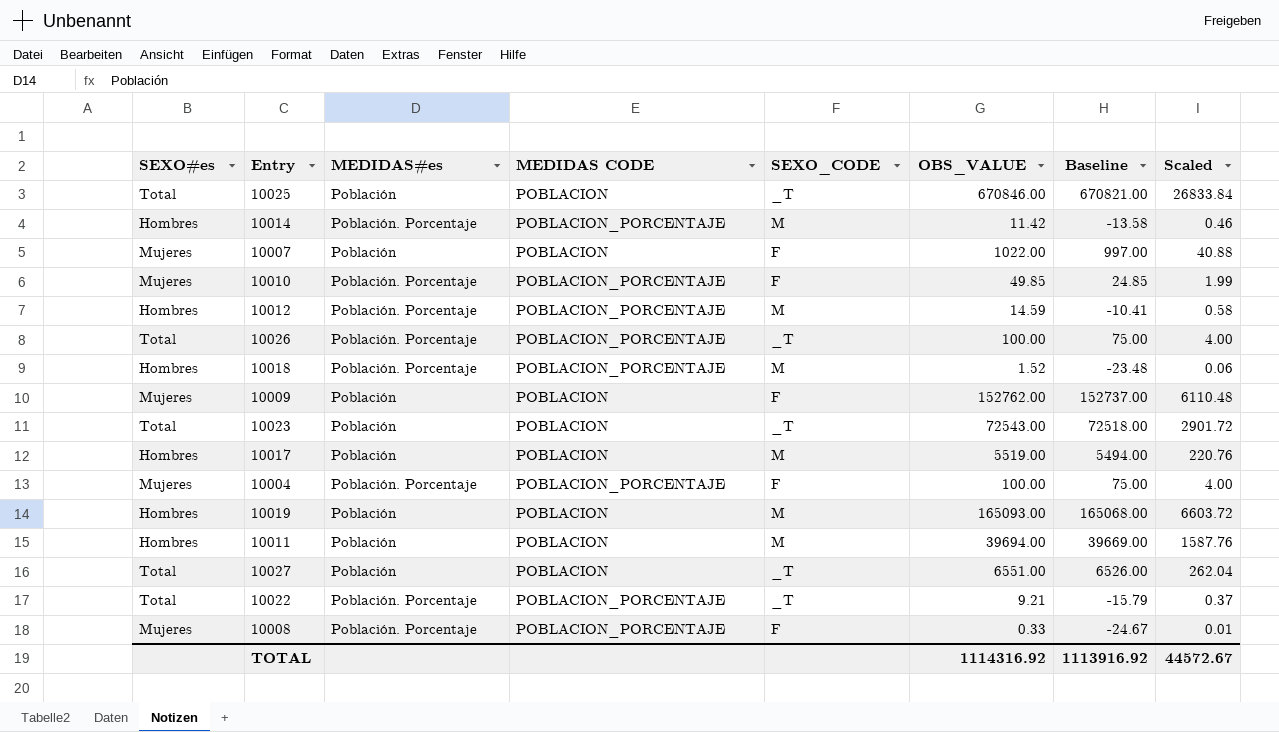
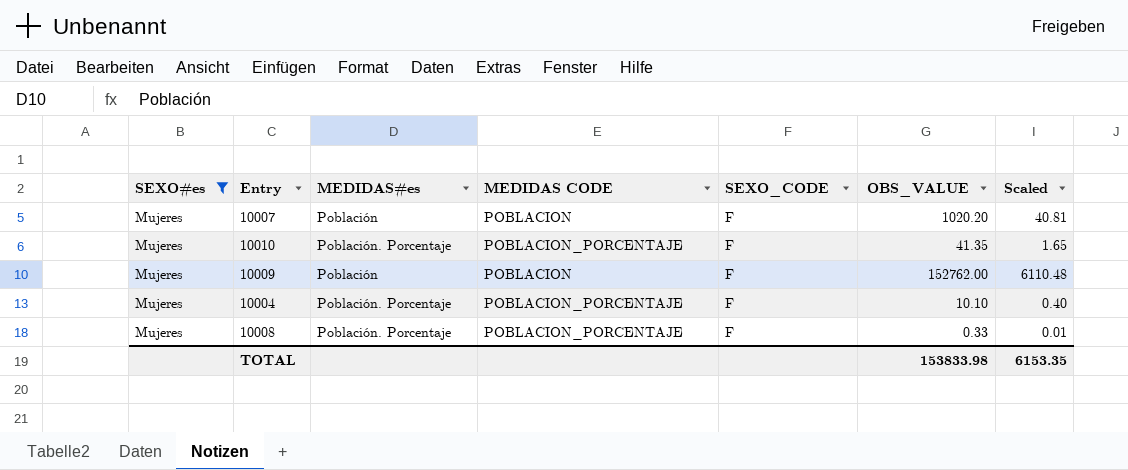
filter: none -> SEXO#es = Mujeres
column Baseline | formula: [OBS_VALUE] - 25 -> none
10007 | OBS_VALUE: 1022.00 -> 1020.20
10007 | Scaled: 40.88 -> 40.81
10010 | OBS_VALUE: 49.85 -> 41.35
10010 | Scaled: 1.99 -> 1.65
10004 | OBS_VALUE: 100.00 -> 10.10
10004 | Scaled: 4.00 -> 0.40
TOTAL | OBS_VALUE: 1114316.92 -> 153833.98
TOTAL | Scaled: 44572.67 -> 6153.35

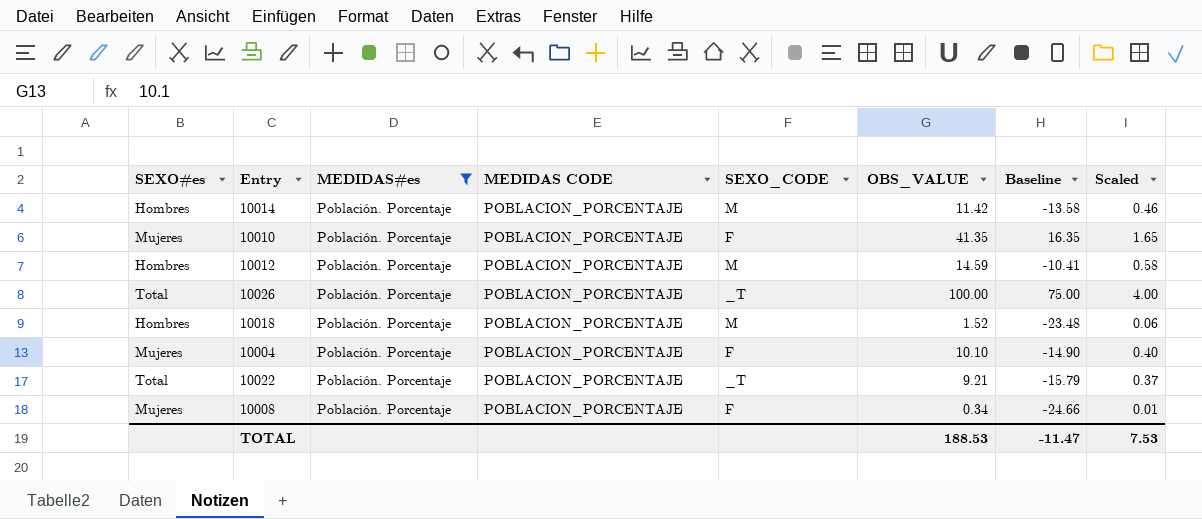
filter: SEXO#es = Mujeres -> MEDIDAS#es = Población. Porcentaje
column Baseline | formula: none -> [OBS_VALUE] - 25
10008 | OBS_VALUE: 0.33 -> 0.34
TOTAL | OBS_VALUE: 153833.98 -> 188.53
TOTAL | Scaled: 6153.35 -> 7.53

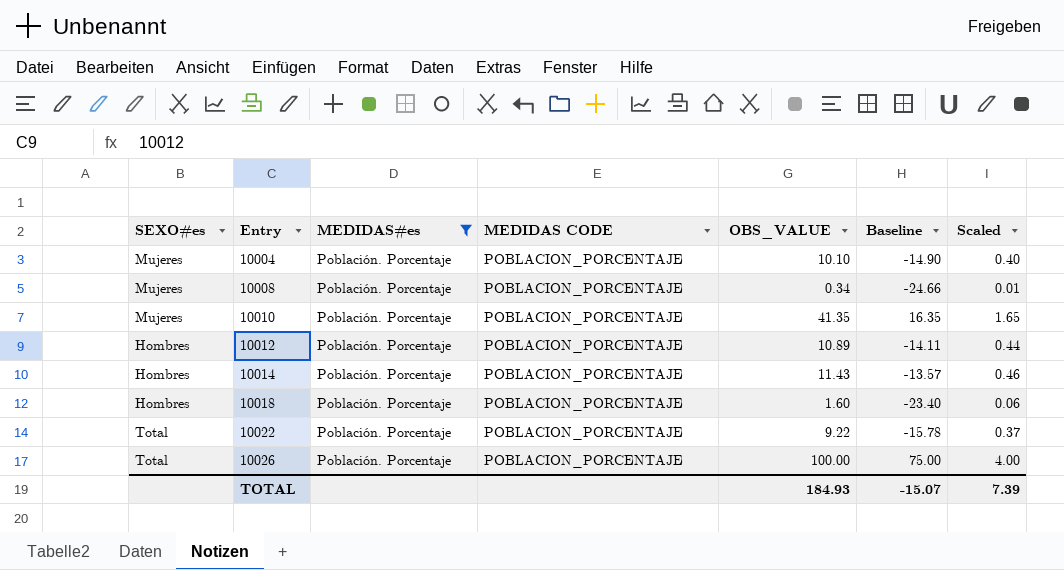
row order: none -> Entry ascending
column SEXO_CODE | position: 5 -> none
10012 | OBS_VALUE: 14.59 -> 10.89
10012 | Baseline: -10.41 -> -14.11
10012 | Scaled: 0.58 -> 0.44
10014 | OBS_VALUE: 11.42 -> 11.43
10014 | Baseline: -13.58 -> -13.57
10018 | OBS_VALUE: 1.52 -> 1.60
10018 | Baseline: -23.48 -> -23.40
10022 | OBS_VALUE: 9.21 -> 9.22
10022 | Baseline: -15.79 -> -15.78
TOTAL | OBS_VALUE: 188.53 -> 184.93
TOTAL | Baseline: -11.47 -> -15.07
TOTAL | Scaled: 7.53 -> 7.39

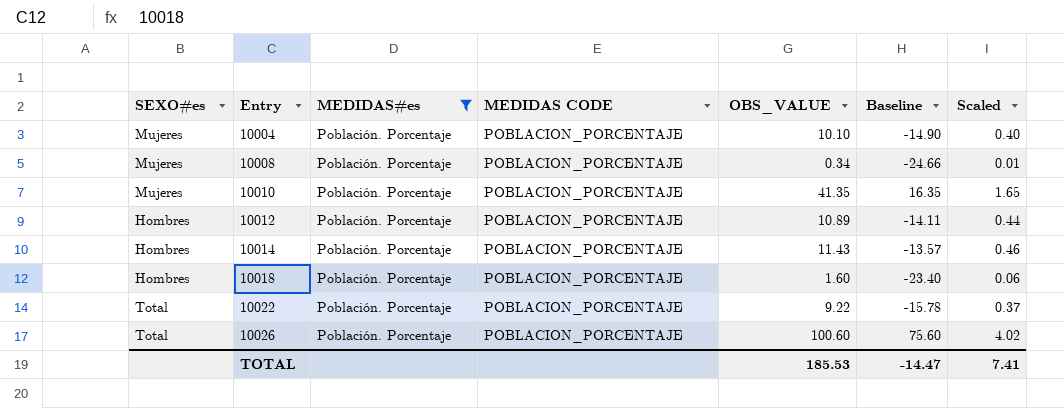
10026 | OBS_VALUE: 100.00 -> 100.60
10026 | Baseline: 75.00 -> 75.60
10026 | Scaled: 4.00 -> 4.02
TOTAL | OBS_VALUE: 184.93 -> 185.53
TOTAL | Baseline: -15.07 -> -14.47
TOTAL | Scaled: 7.39 -> 7.41

